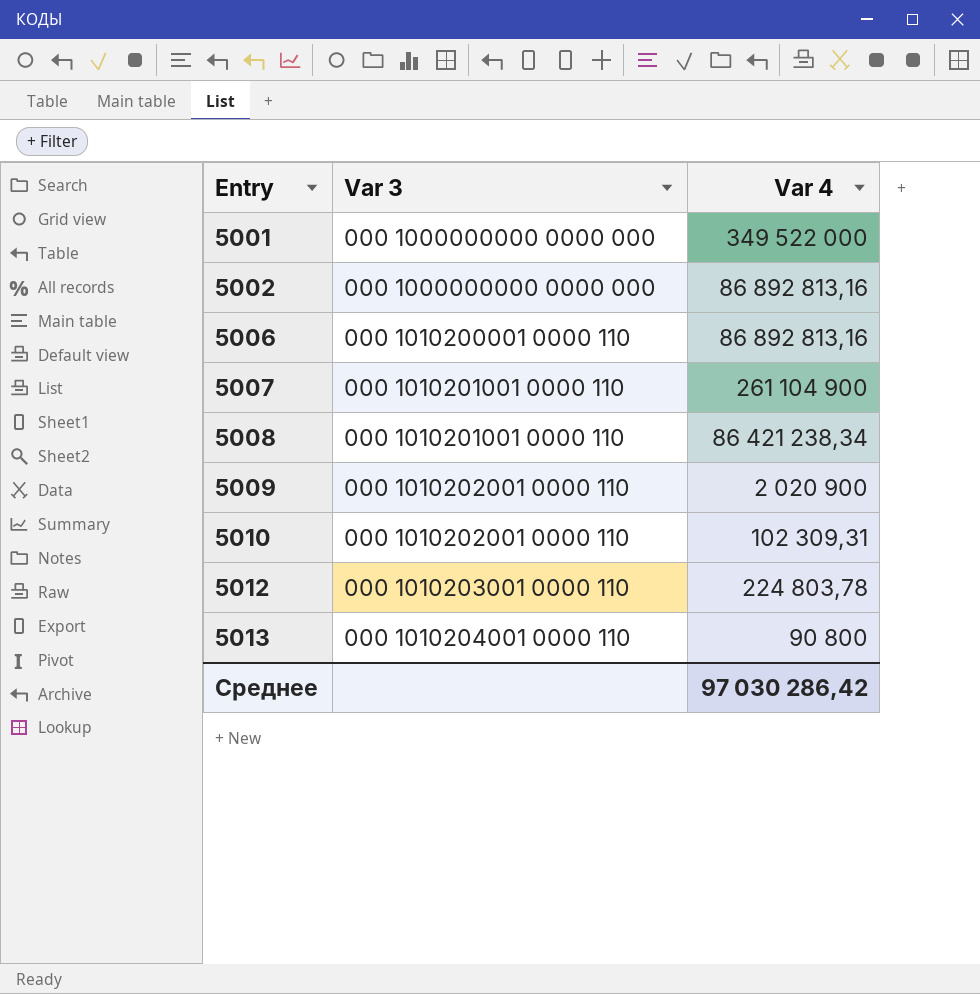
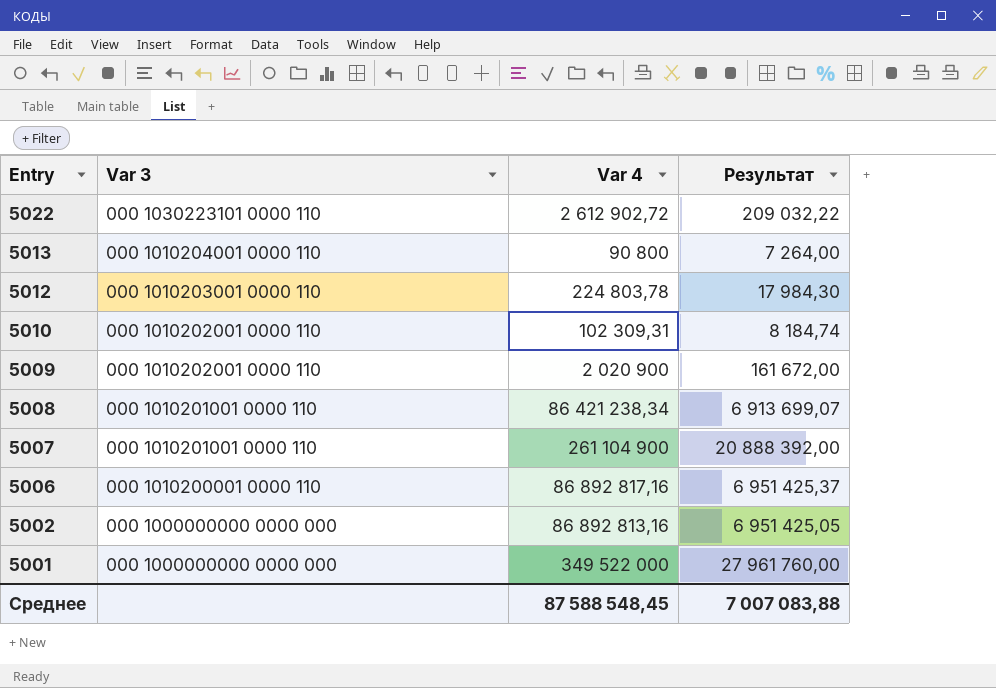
row order: Entry ascending -> Entry descending
column Результат | formula: none -> [Var 4] * 0,08
row 5022: none -> 000 1030223101 0000 110 | 2 612 902,72 | 209 032,22
5006 | Var 4: 86 892 813,16 -> 86 892 817,16
Среднее | Var 4: 97 030 286,42 -> 87 588 548,45

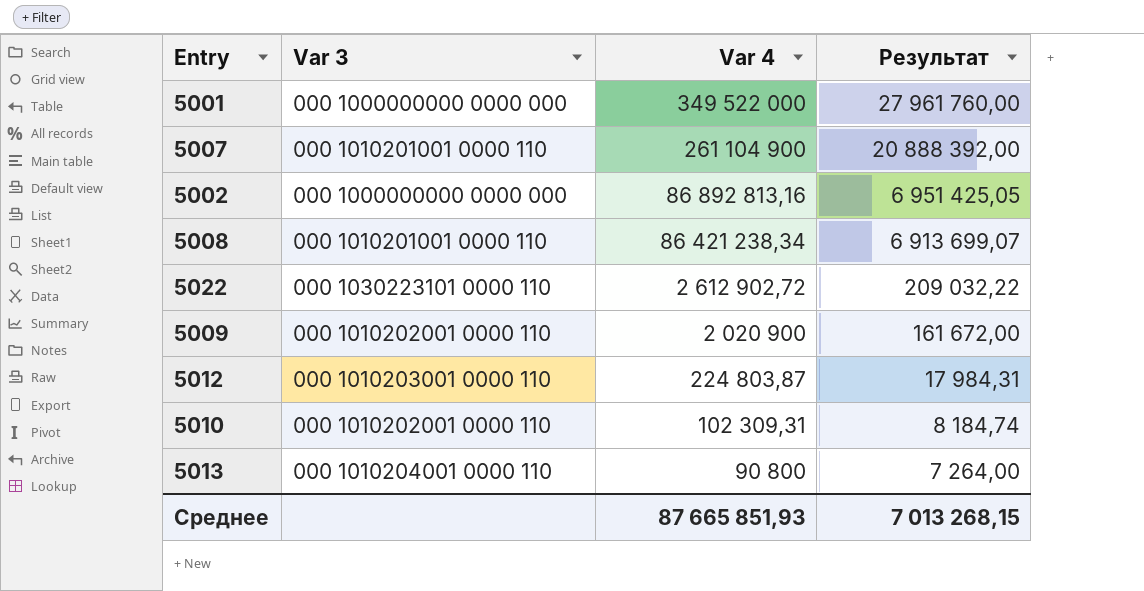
row order: Entry descending -> Var 4 descending
row 5006: 000 1010200001 0000 110 | 86 892 817,16 | 6 951 425,37 -> none
5012 | Var 4: 224 803,78 -> 224 803,87
5012 | Результат: 17 984,30 -> 17 984,31
Среднее | Var 4: 87 588 548,45 -> 87 665 851,93
Среднее | Результат: 7 007 083,88 -> 7 013 268,15

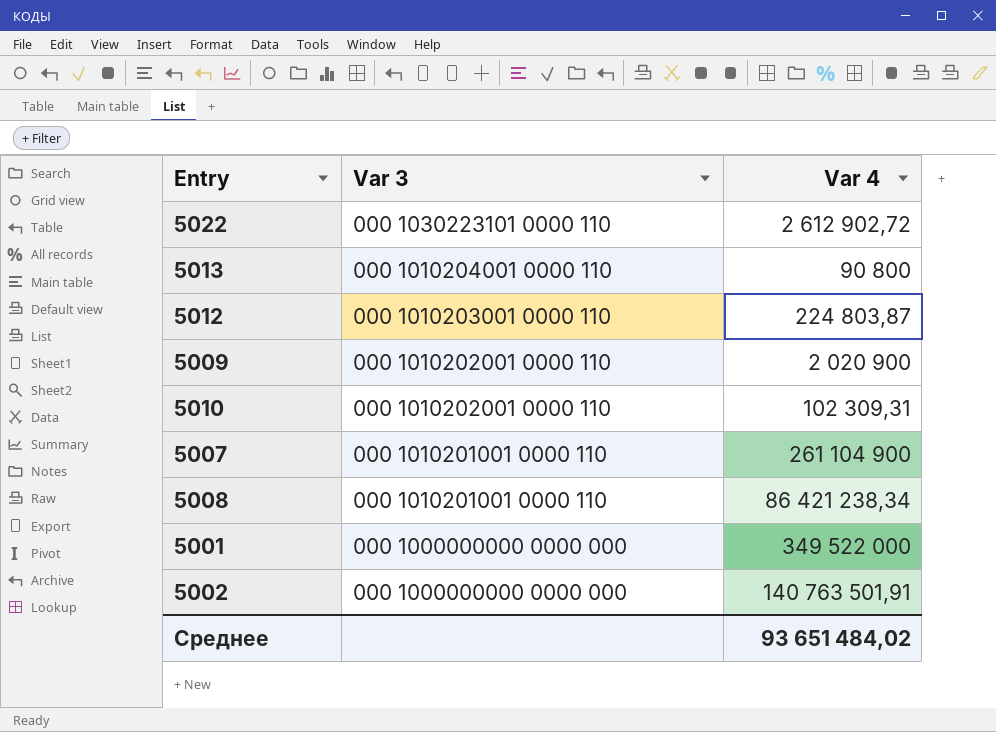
row order: Var 4 descending -> Var 3 descending
column Результат | formula: [Var 4] * 0,08 -> none
5002 | Var 4: 86 892 813,16 -> 140 763 501,91
Среднее | Var 4: 87 665 851,93 -> 93 651 484,02

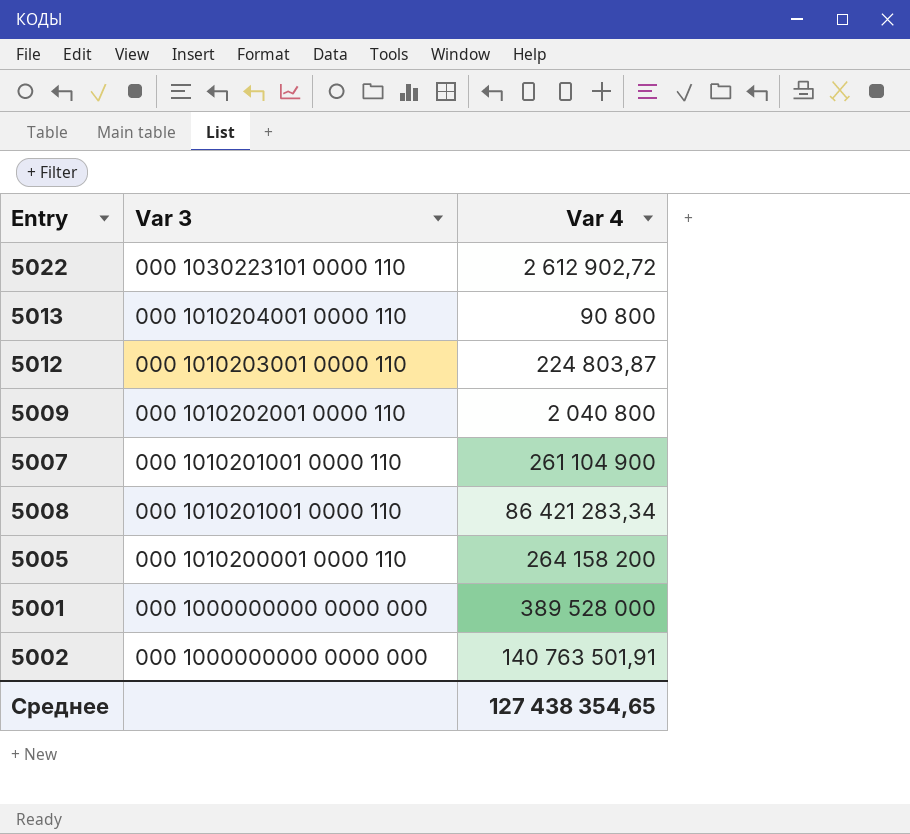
row 5010: 000 1010202001 0000 110 | 102 309,31 -> none
5009 | Var 4: 2 020 900 -> 2 040 800
5008 | Var 4: 86 421 238,34 -> 86 421 283,34
row 5005: none -> 000 1010200001 0000 110 | 264 158 200
5001 | Var 4: 349 522 000 -> 389 528 000
Среднее | Var 4: 93 651 484,02 -> 127 438 354,65

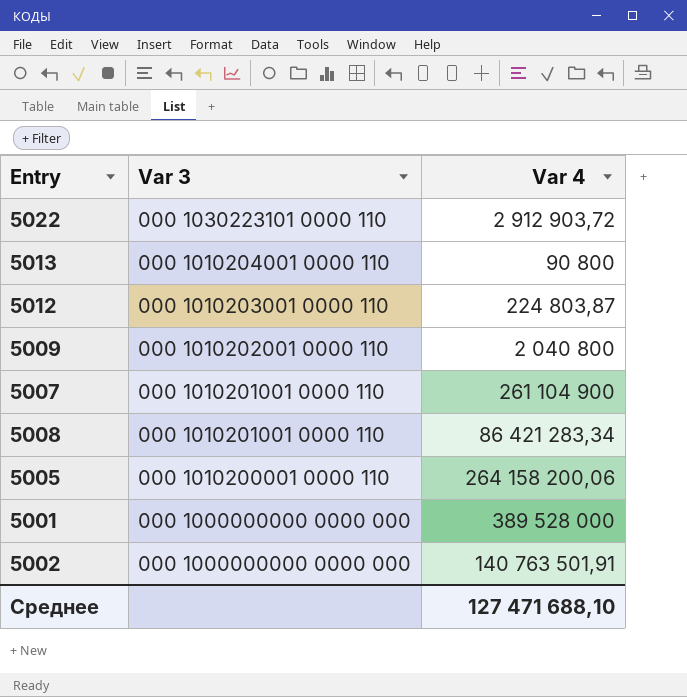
5022 | Var 4: 2 612 902,72 -> 2 912 903,72
5005 | Var 4: 264 158 200 -> 264 158 200,06
Среднее | Var 4: 127 438 354,65 -> 127 471 688,10

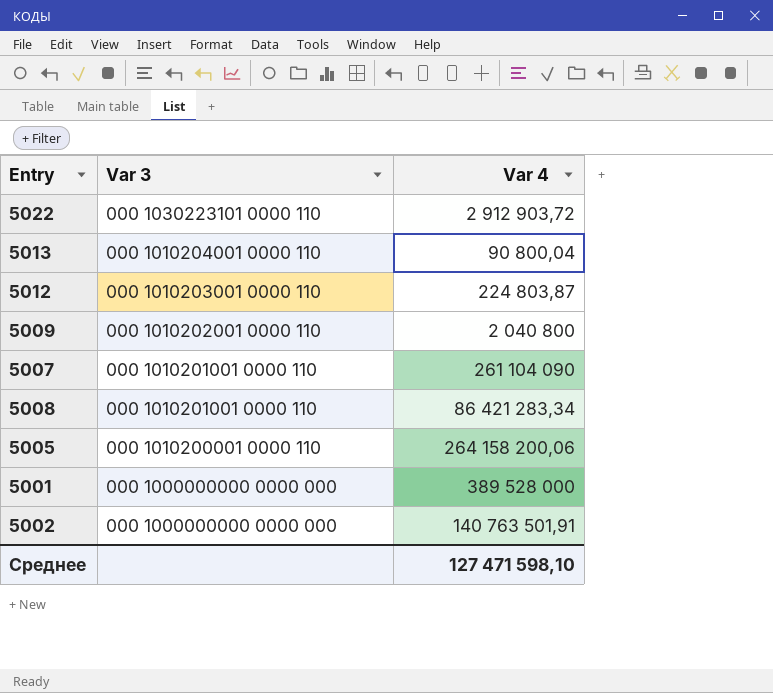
5013 | Var 4: 90 800 -> 90 800,04
5007 | Var 4: 261 104 900 -> 261 104 090
Среднее | Var 4: 127 471 688,10 -> 127 471 598,10

